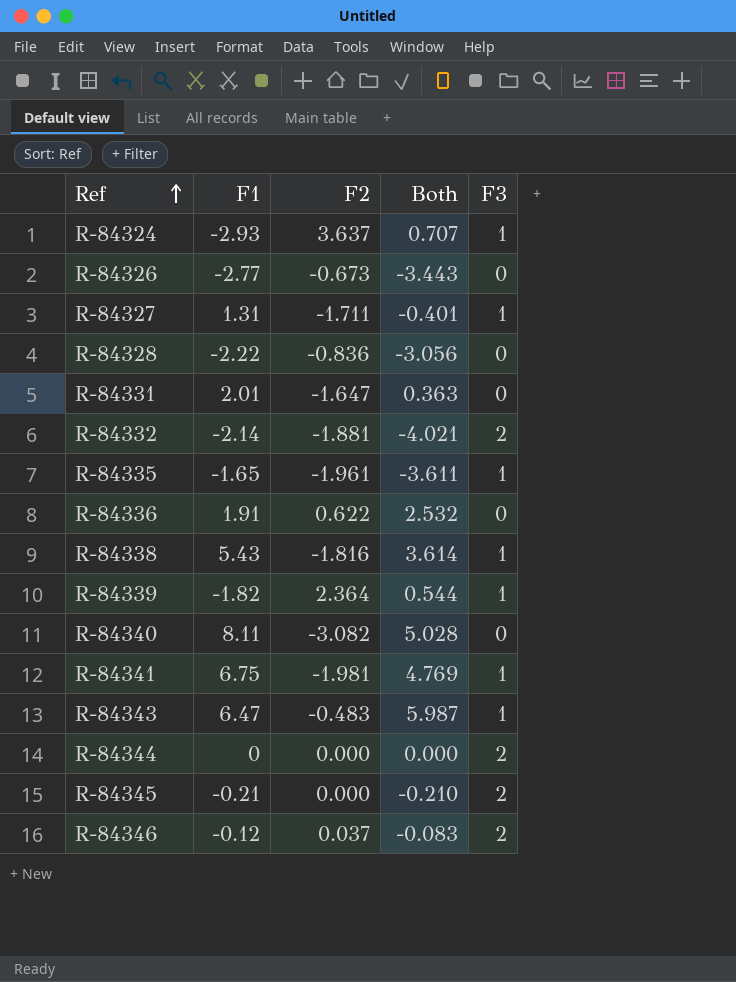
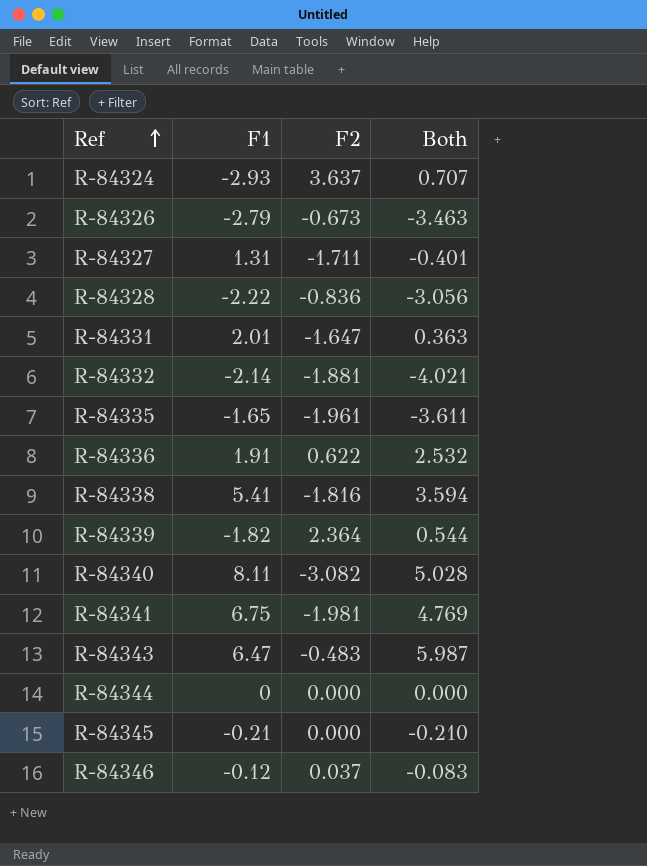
column F3 | position: 5 -> none
R-84326 | F1: -2.77 -> -2.79
R-84326 | Both: -3.443 -> -3.463
R-84338 | F1: 5.43 -> 5.41
R-84338 | Both: 3.614 -> 3.594

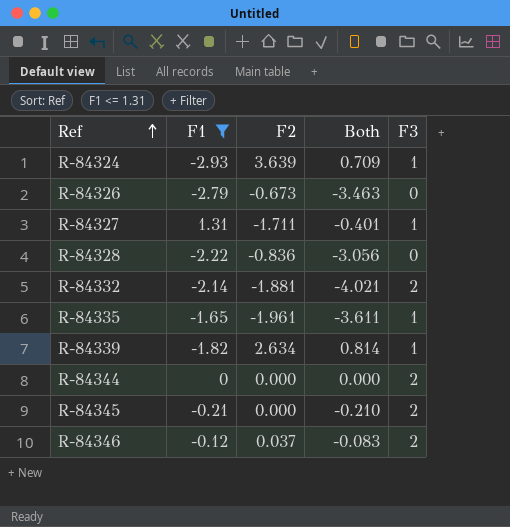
filter: none -> F1 <= 1.31
column F3 | position: none -> 5
R-84324 | F2: 3.637 -> 3.639
R-84324 | Both: 0.707 -> 0.709
R-84339 | F2: 2.364 -> 2.634
R-84339 | Both: 0.544 -> 0.814

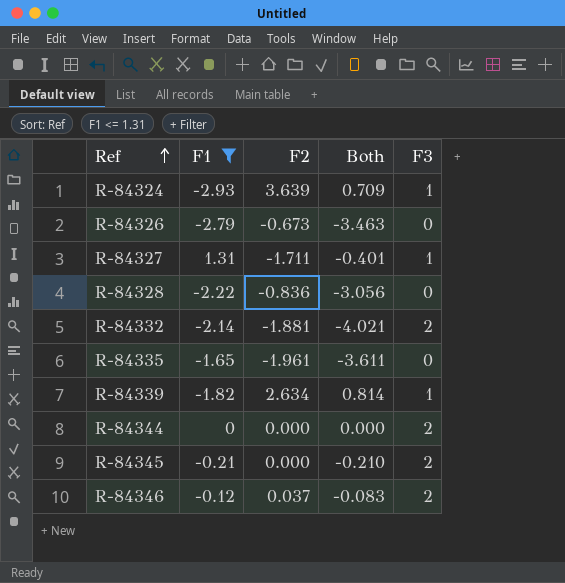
R-84335 | F3: 1 -> 0

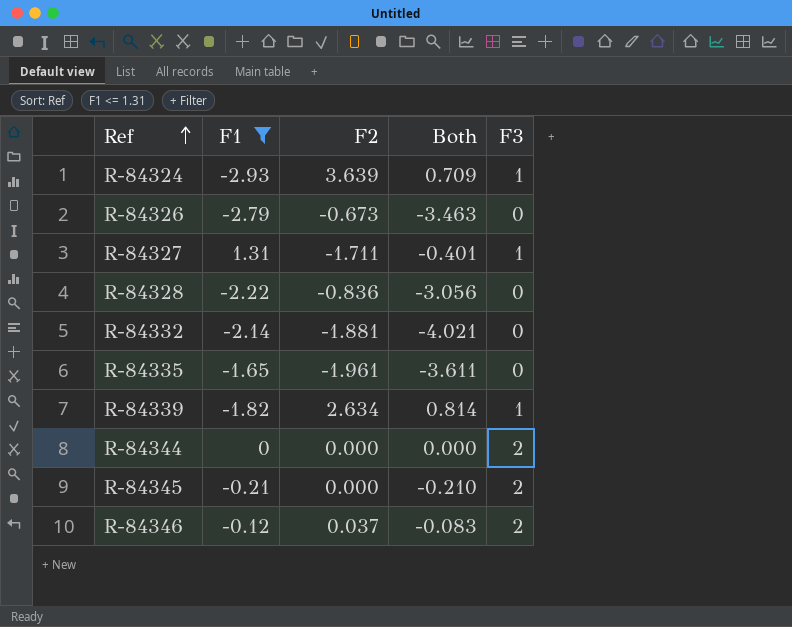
R-84332 | F3: 2 -> 0

